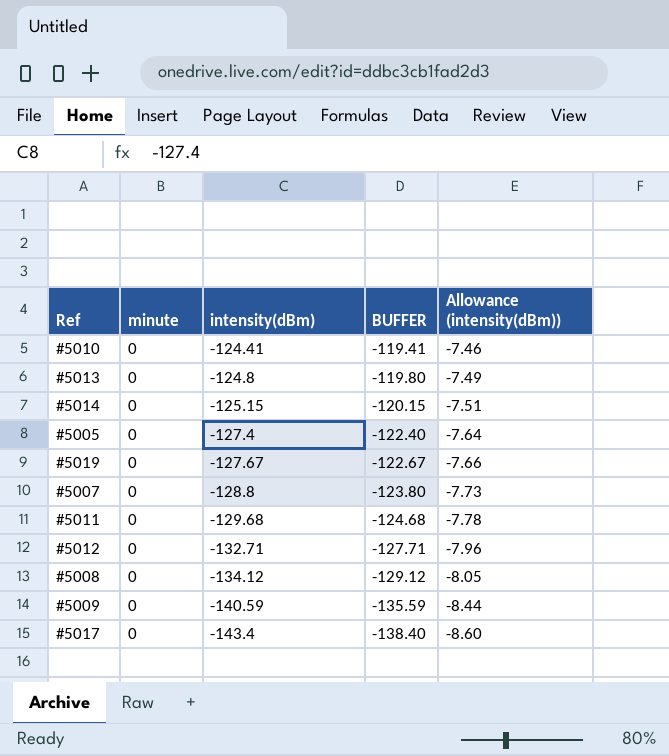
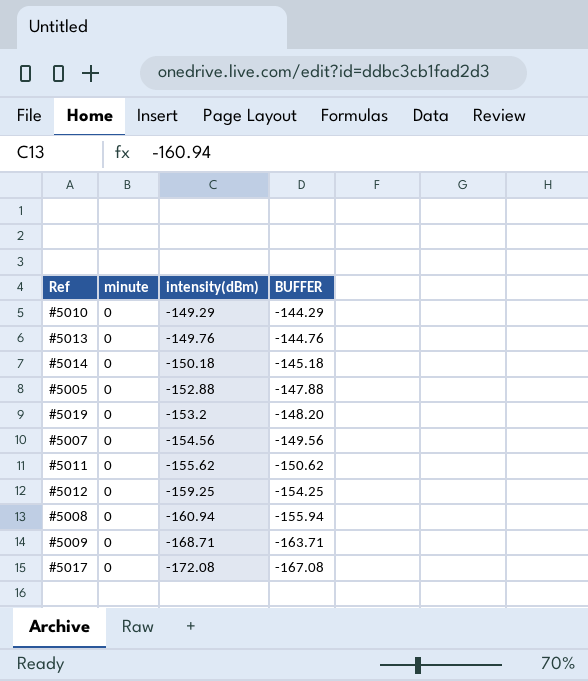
column Allowance (intensity(dBm)) | formula: [intensity(dBm)] * 0.06 -> none
#5010 | intensity(dBm): -124.41 -> -149.29
#5010 | BUFFER: -119.41 -> -144.29
#5013 | intensity(dBm): -124.8 -> -149.76
#5013 | BUFFER: -119.80 -> -144.76
#5014 | intensity(dBm): -125.15 -> -150.18
#5014 | BUFFER: -120.15 -> -145.18
#5005 | intensity(dBm): -127.4 -> -152.88
#5005 | BUFFER: -122.40 -> -147.88
#5019 | intensity(dBm): -127.67 -> -153.2
#5019 | BUFFER: -122.67 -> -148.20
#5007 | intensity(dBm): -128.8 -> -154.56
#5007 | BUFFER: -123.80 -> -149.56
#5011 | intensity(dBm): -129.68 -> -155.62
#5011 | BUFFER: -124.68 -> -150.62
#5012 | intensity(dBm): -132.71 -> -159.25
#5012 | BUFFER: -127.71 -> -154.25
#5008 | intensity(dBm): -134.12 -> -160.94
#5008 | BUFFER: -129.12 -> -155.94
#5009 | intensity(dBm): -140.59 -> -168.71
#5009 | BUFFER: -135.59 -> -163.71
#5017 | intensity(dBm): -143.4 -> -172.08
#5017 | BUFFER: -138.40 -> -167.08

